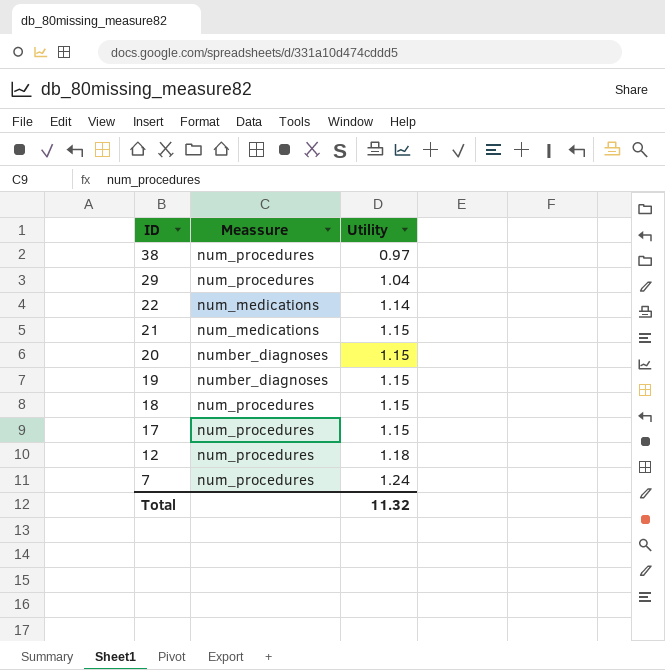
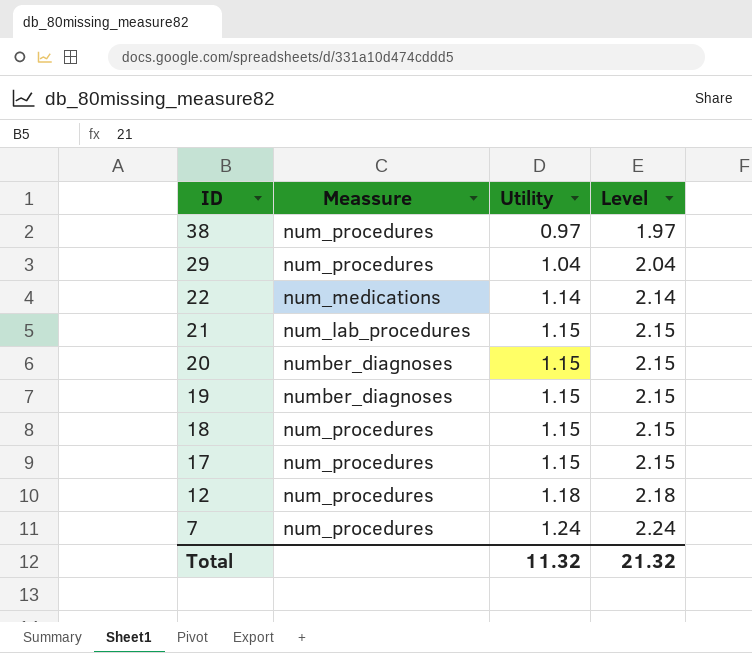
column Level | formula: none -> [Utility] + 1
21 | Meassure: num_medications -> num_lab_procedures

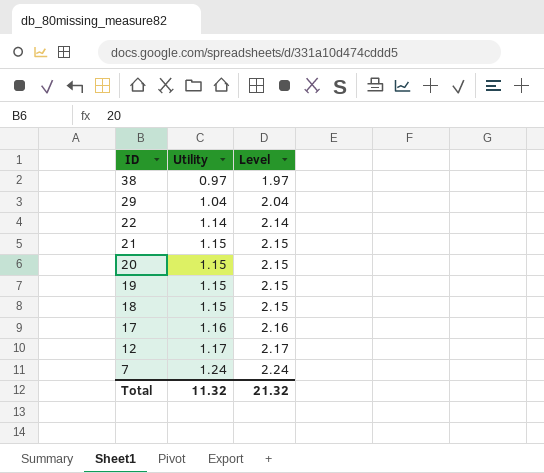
column Meassure | position: 2 -> none
17 | Utility: 1.15 -> 1.16
17 | Level: 2.15 -> 2.16
12 | Utility: 1.18 -> 1.17
12 | Level: 2.18 -> 2.17

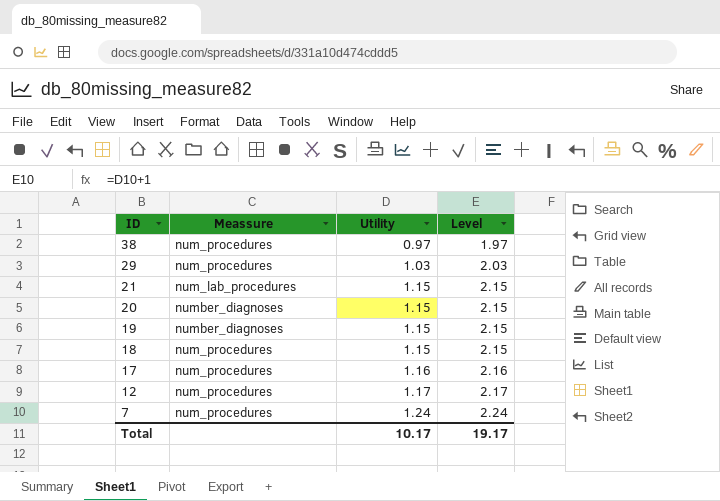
column Meassure | position: none -> 2
row 22: 1.14 | 2.14 -> none
29 | Utility: 1.04 -> 1.03
29 | Level: 2.04 -> 2.03
Total | Utility: 11.32 -> 10.17
Total | Level: 21.32 -> 19.17

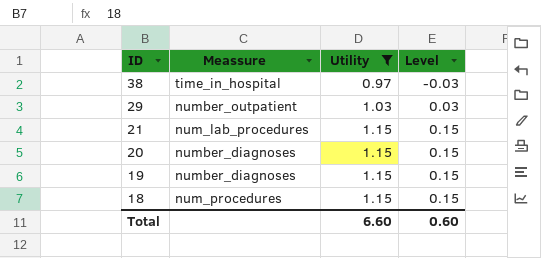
filter: none -> Utility <= 1.15
column Level | formula: [Utility] + 1 -> [Utility] - 1
38 | Meassure: num_procedures -> time_in_hospital
29 | Meassure: num_procedures -> number_outpatient
Total | Utility: 10.17 -> 6.60
Total | Level: 19.17 -> 0.60

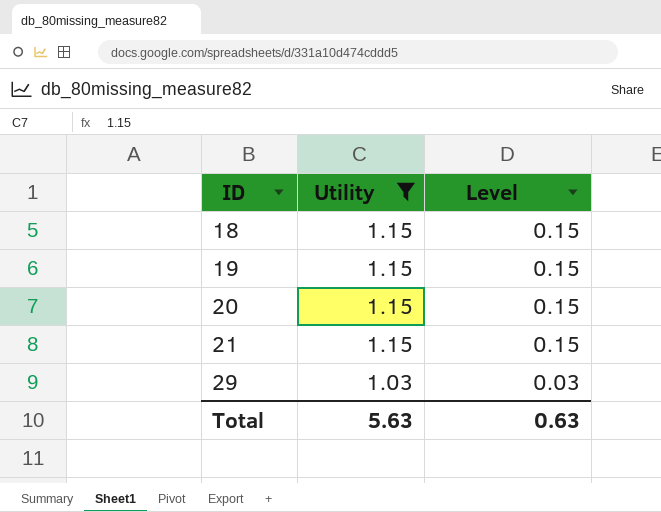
row order: ID descending -> ID ascending
column Meassure | position: 2 -> none
row 38: time_in_hospital | 0.97 | -0.03 -> none
Total | Utility: 6.60 -> 5.63
Total | Level: 0.60 -> 0.63

